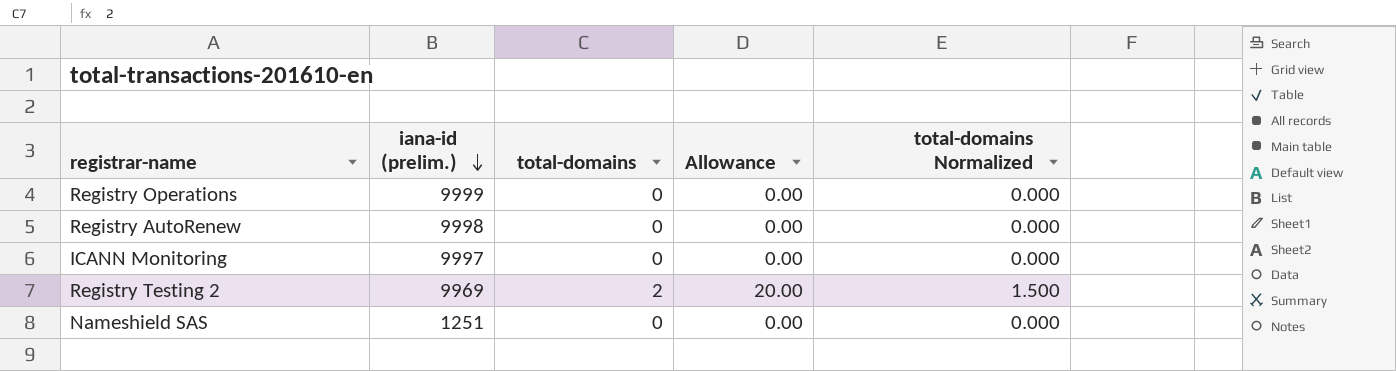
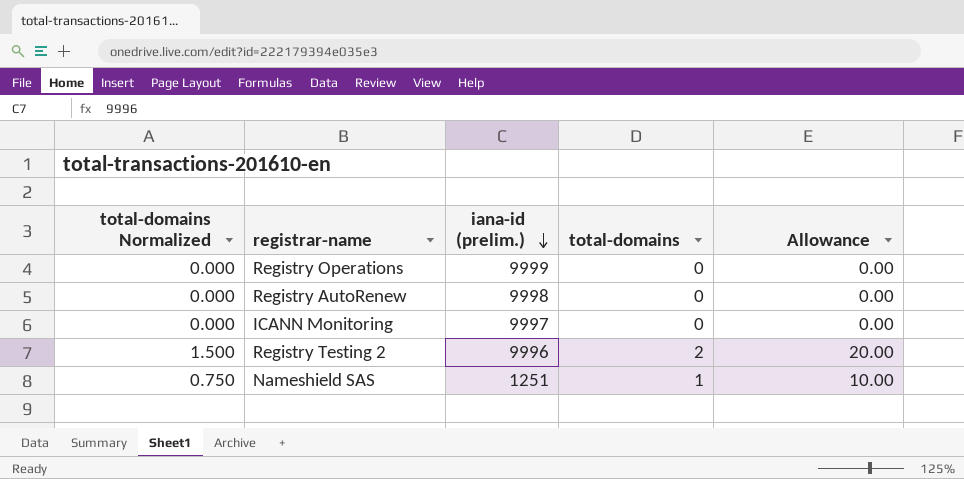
column total-domains Normalized | position: 5 -> 1
Registry Testing 2 | iana-id (prelim.): 9969 -> 9996
Nameshield SAS | total-domains Normalized: 0.000 -> 0.750
Nameshield SAS | total-domains: 0 -> 1
Nameshield SAS | Allowance: 0.00 -> 10.00

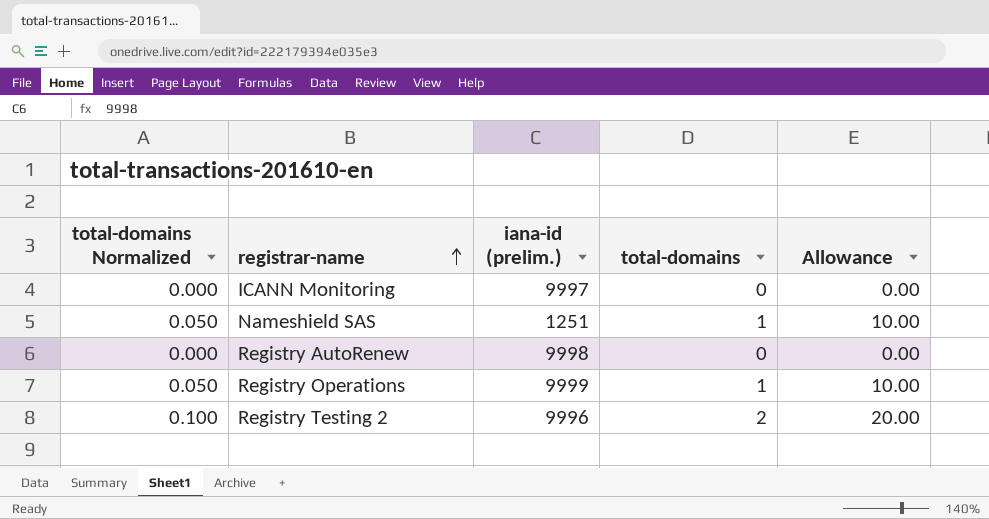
row order: iana-id (prelim.) descending -> registrar-name ascending
column total-domains Normalized | formula: [total-domains] * 0.75 -> [total-domains] * 0.05
Registry Operations | total-domains: 0 -> 1
Registry Operations | Allowance: 0.00 -> 10.00

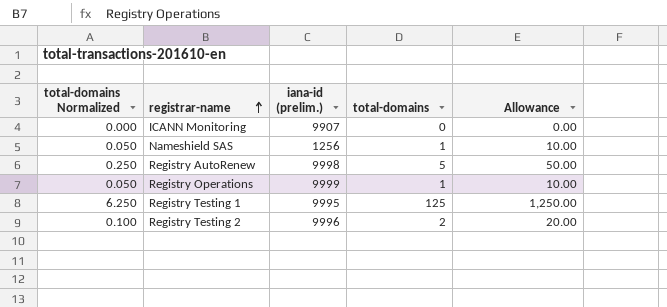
ICANN Monitoring | iana-id (prelim.): 9997 -> 9907
Nameshield SAS | iana-id (prelim.): 1251 -> 1256
Registry AutoRenew | total-domains Normalized: 0.000 -> 0.250
Registry AutoRenew | total-domains: 0 -> 5
Registry AutoRenew | Allowance: 0.00 -> 50.00
row Registry Testing 1: none -> 6.250 | 9995 | 125 | 1,250.00

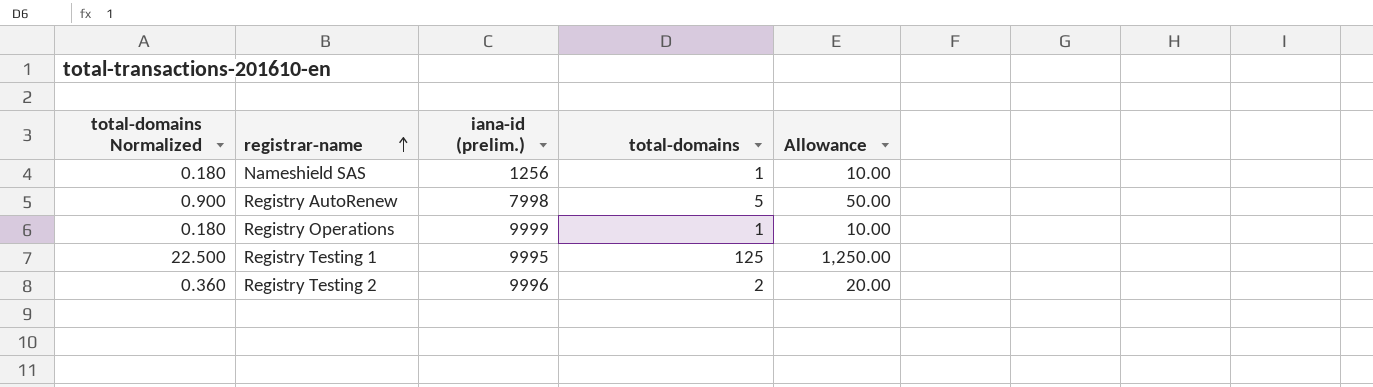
column total-domains Normalized | formula: [total-domains] * 0.05 -> [total-domains] * 0.18
row ICANN Monitoring: 0.000 | 9907 | 0 | 0.00 -> none
Registry AutoRenew | iana-id (prelim.): 9998 -> 7998

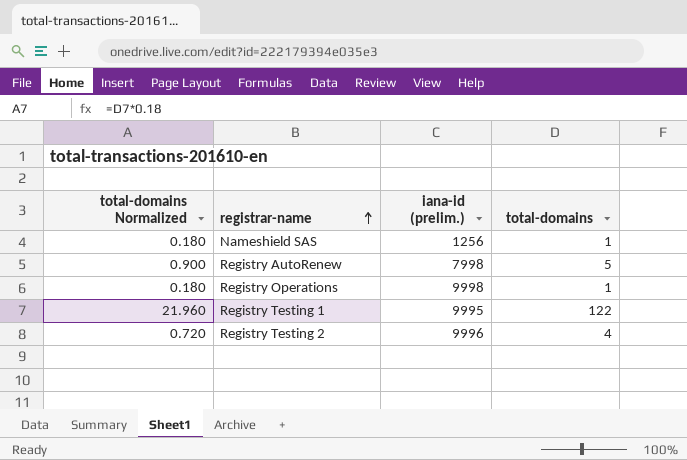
column Allowance | formula: [total-domains] * 10 -> none
Registry Operations | iana-id (prelim.): 9999 -> 9998
Registry Testing 1 | total-domains Normalized: 22.500 -> 21.960
Registry Testing 1 | total-domains: 125 -> 122
Registry Testing 2 | total-domains Normalized: 0.360 -> 0.720
Registry Testing 2 | total-domains: 2 -> 4

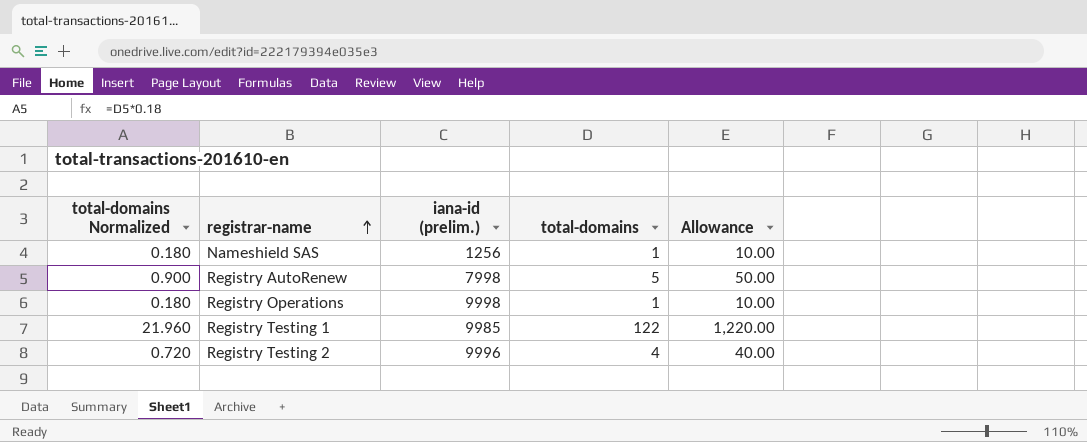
column Allowance | formula: none -> [total-domains] * 10
Registry Testing 1 | iana-id (prelim.): 9995 -> 9985

